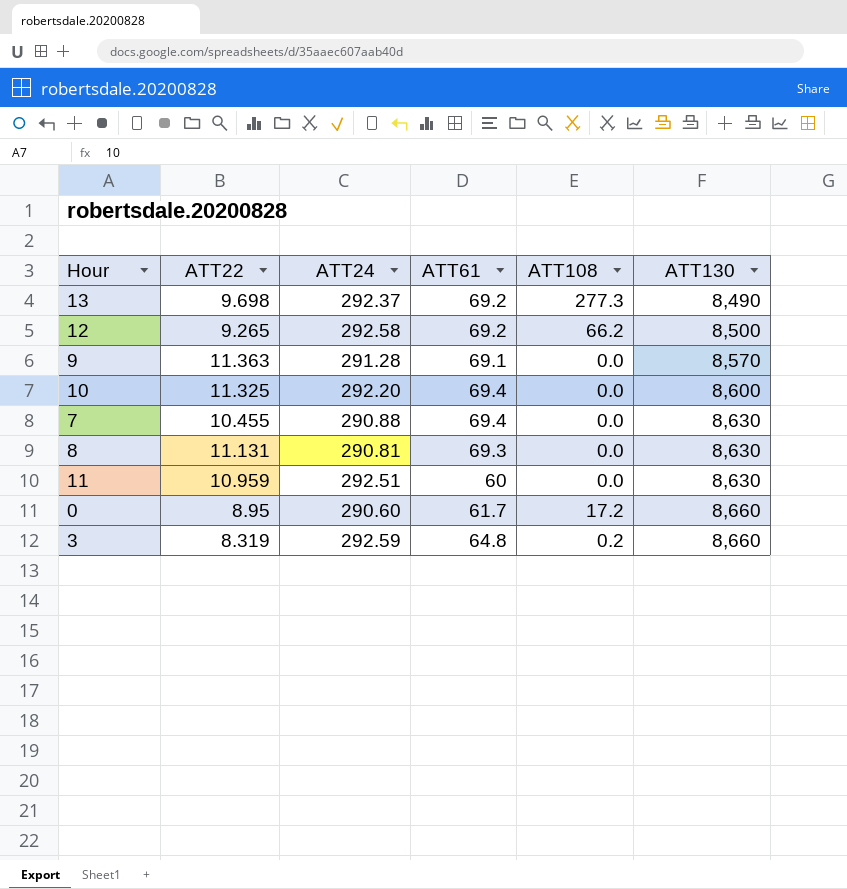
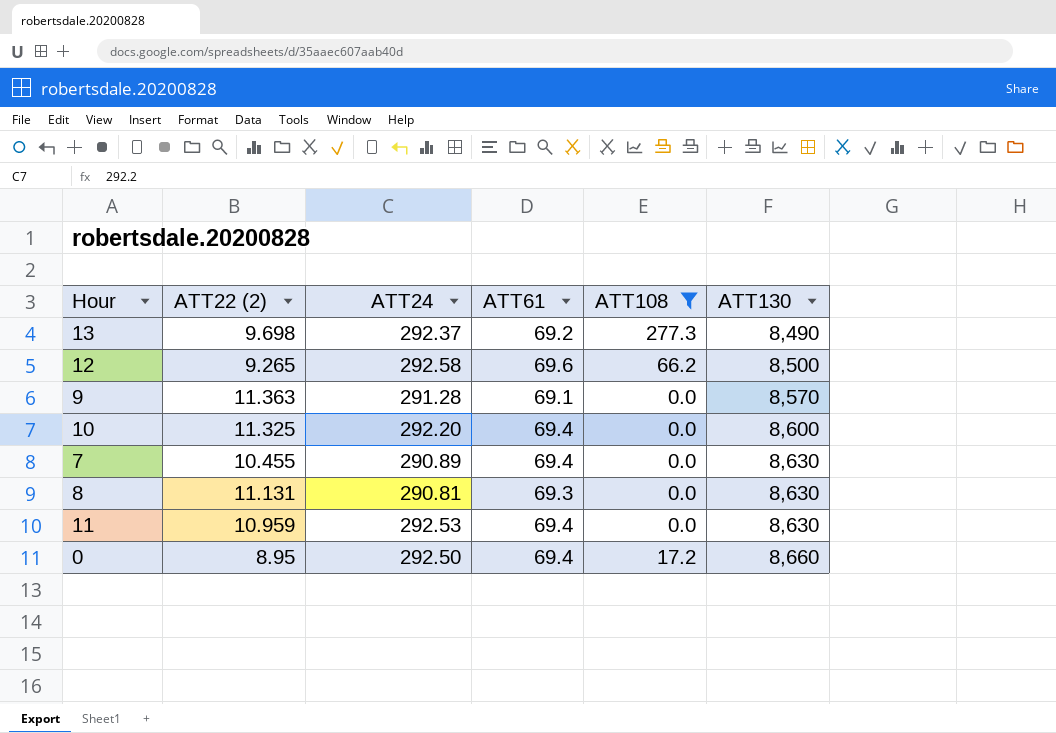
filter: none -> ATT108 != 0.2
column name: ATT22 -> ATT22 (2)
12 | ATT61: 69.2 -> 69.6
7 | ATT24: 290.88 -> 290.89
11 | ATT24: 292.51 -> 292.53
11 | ATT61: 60 -> 69.4
0 | ATT24: 290.60 -> 292.50
0 | ATT61: 61.7 -> 69.4

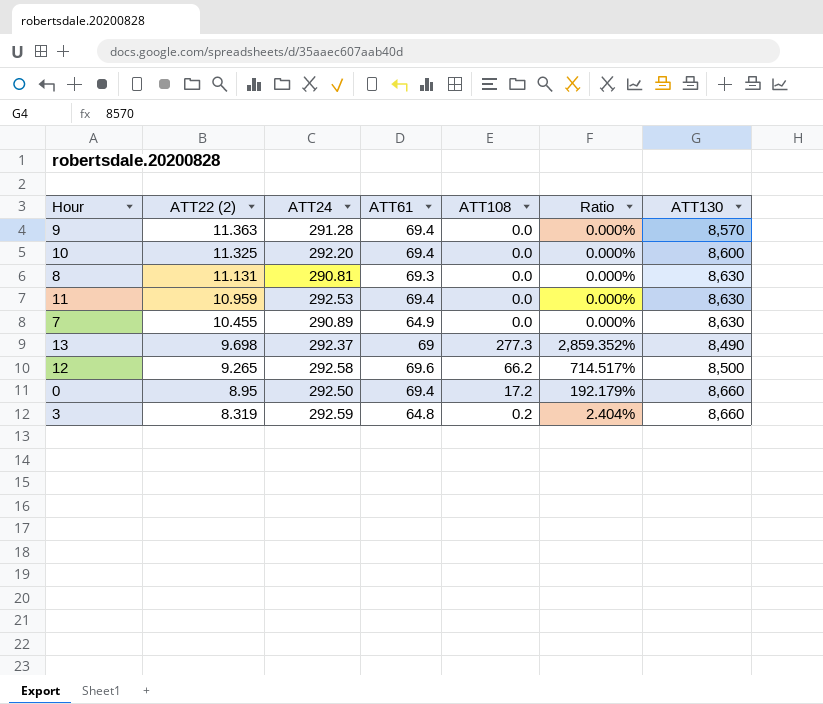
filter: ATT108 != 0.2 -> none
row order: ATT130 ascending -> ATT22 (2) descending
column Ratio | formula: none -> [ATT108] / [ATT22 (2)]
9 | ATT61: 69.1 -> 69.4
7 | ATT61: 69.4 -> 64.9
13 | ATT61: 69.2 -> 69

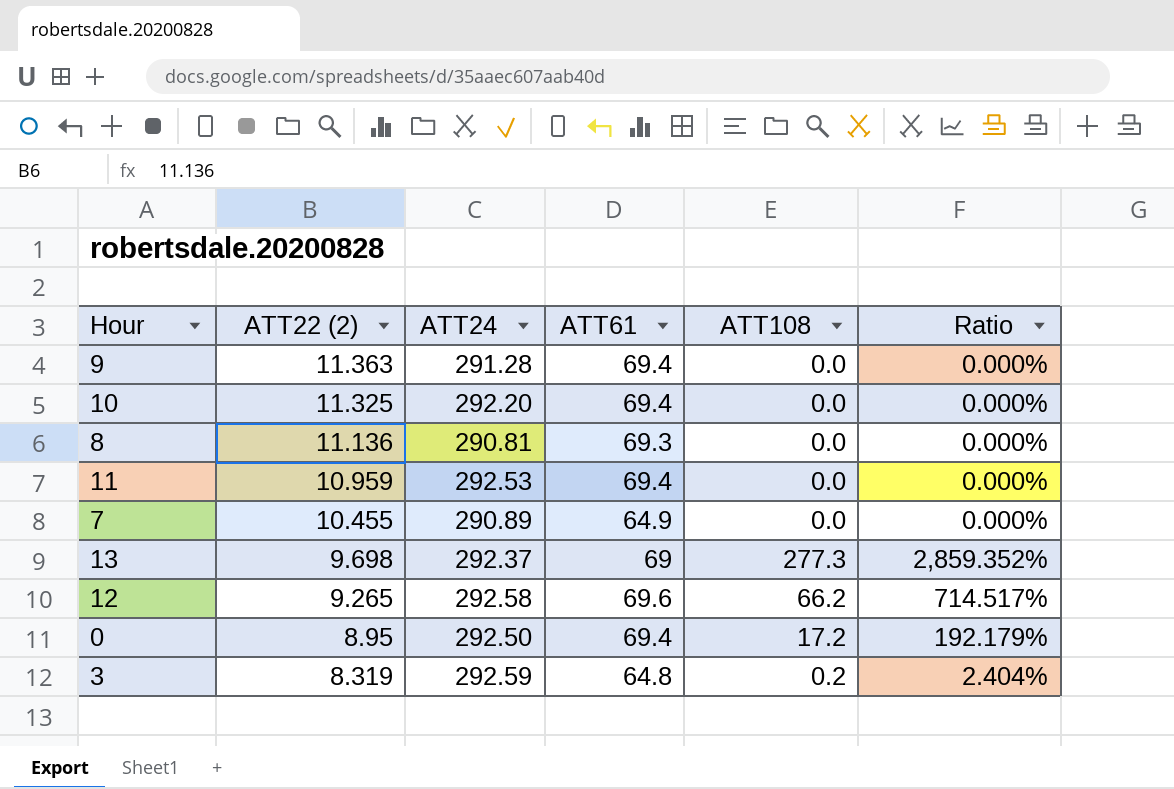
column ATT130 | position: 7 -> none
8 | ATT22 (2): 11.131 -> 11.136

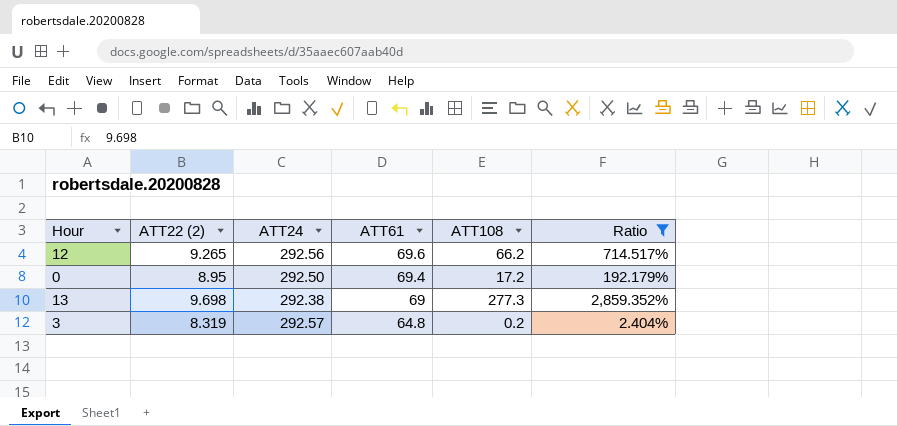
filter: none -> Ratio != 0.000%
row order: ATT22 (2) descending -> ATT61 descending
12 | ATT24: 292.58 -> 292.56
13 | ATT24: 292.37 -> 292.38
3 | ATT24: 292.59 -> 292.57

